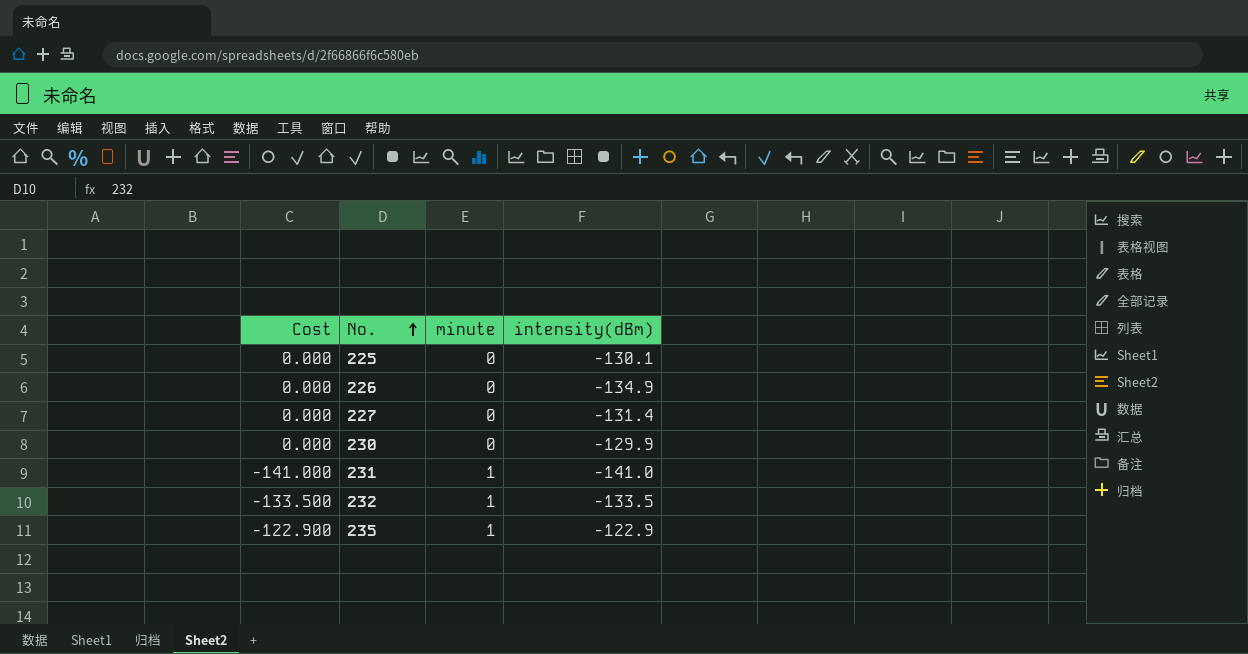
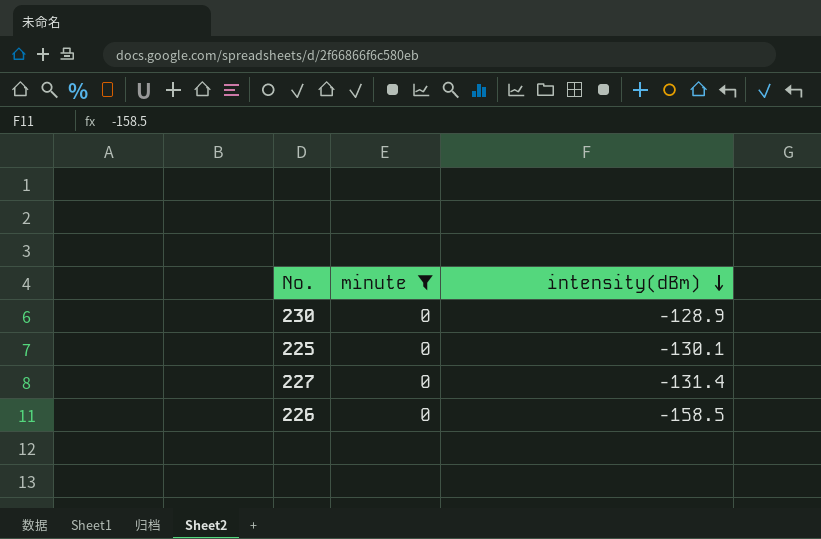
filter: none -> minute = 0
row order: No. ascending -> intensity(dBm) descending
column Cost | formula: [minute] * [intensity(dBm)] -> none
230 | intensity(dBm): -129.9 -> -128.9
226 | intensity(dBm): -134.9 -> -158.5

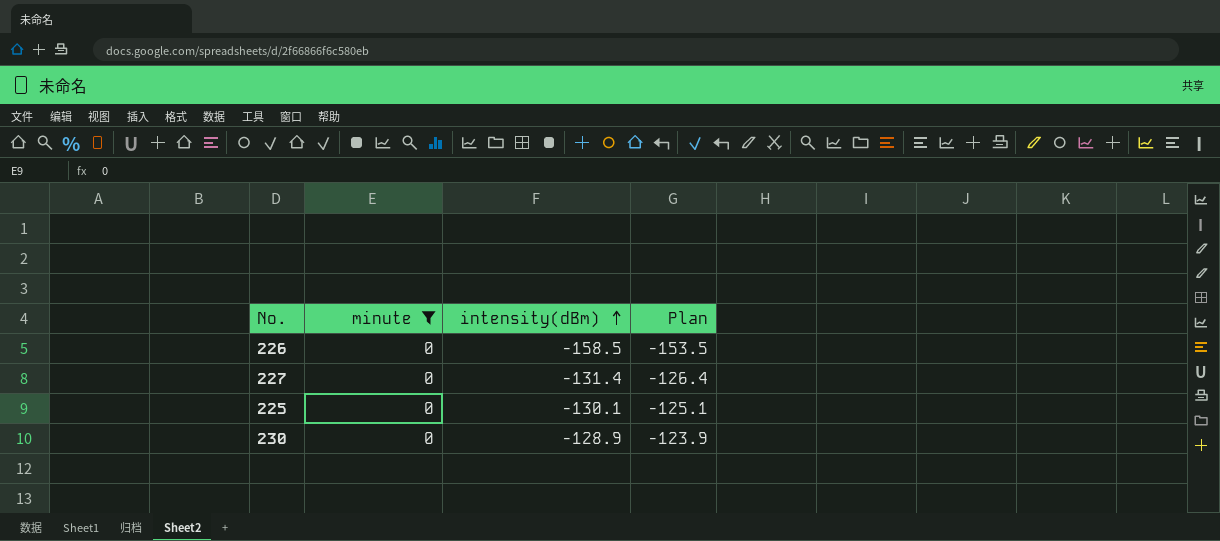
row order: intensity(dBm) descending -> intensity(dBm) ascending
column Plan | formula: none -> [intensity(dBm)] + 5

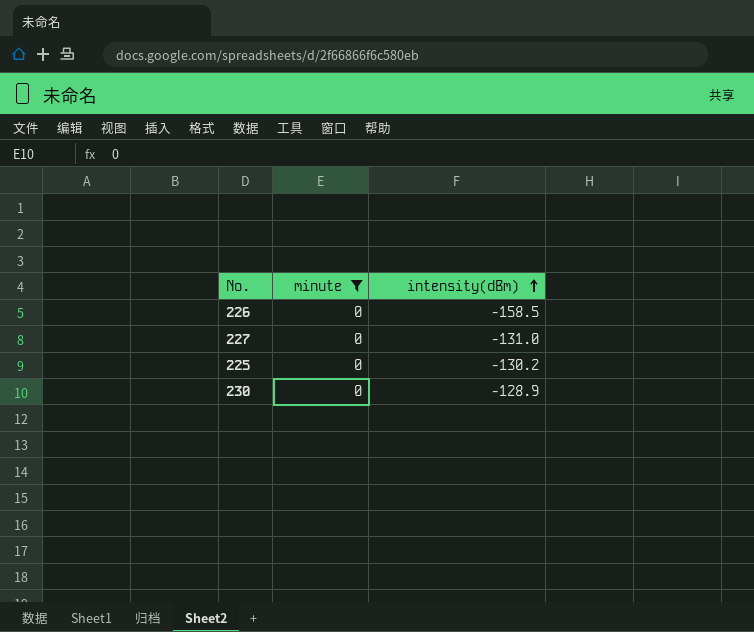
column Plan | formula: [intensity(dBm)] + 5 -> none
227 | intensity(dBm): -131.4 -> -131.0
225 | intensity(dBm): -130.1 -> -130.2

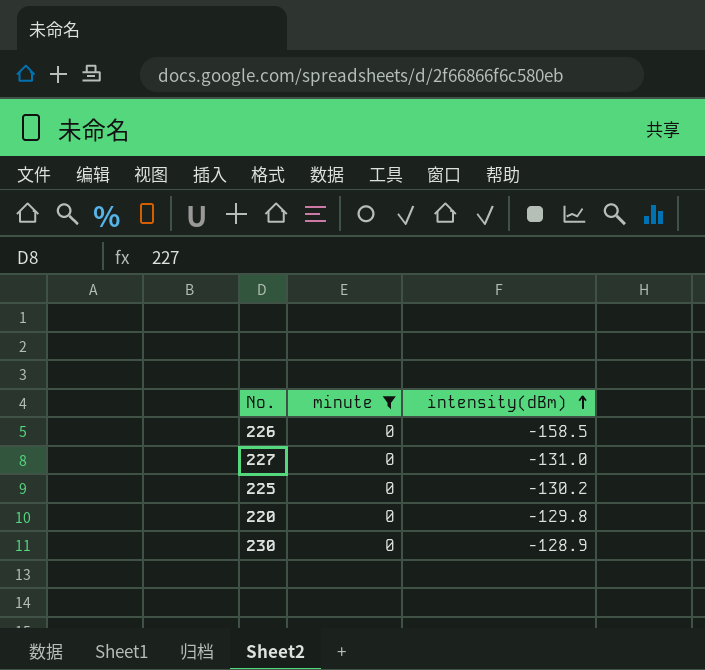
row 220: none -> 0 | -129.8

